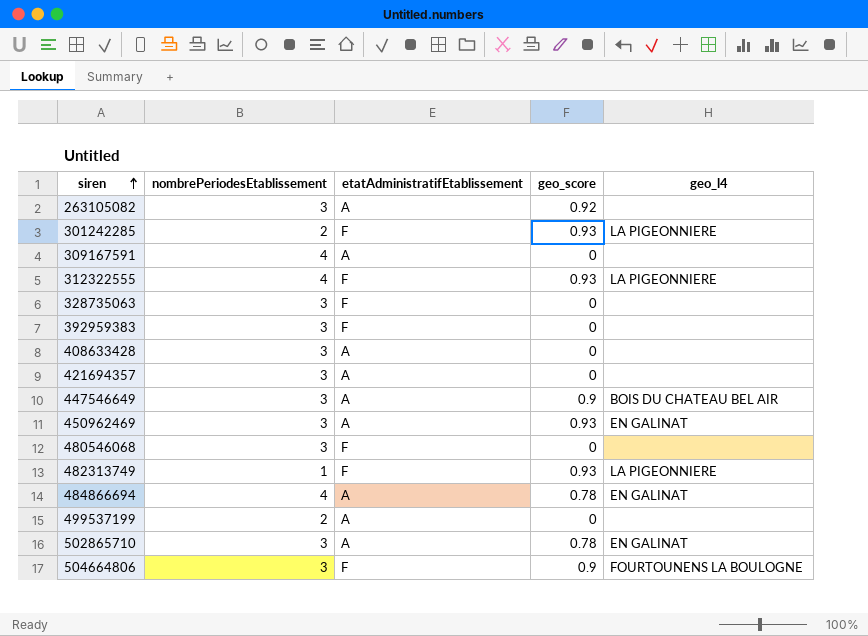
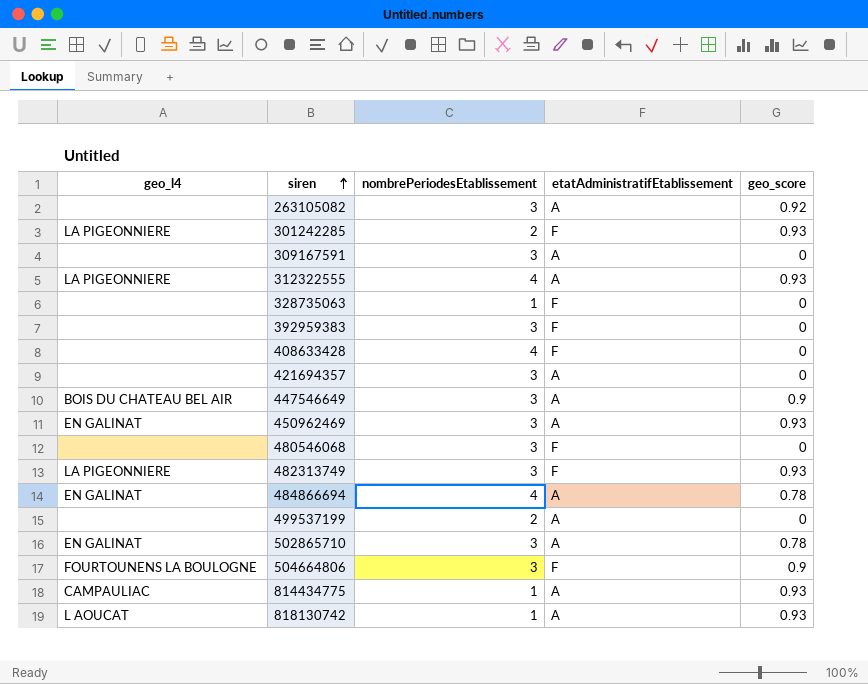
column geo_l4 | position: 5 -> 1
309167591 | nombrePeriodesEtablissement: 4 -> 3
312322555 | etatAdministratifEtablissement: F -> A
328735063 | nombrePeriodesEtablissement: 3 -> 1
408633428 | nombrePeriodesEtablissement: 3 -> 4
408633428 | etatAdministratifEtablissement: A -> F
482313749 | nombrePeriodesEtablissement: 1 -> 3
row 814434775: none -> CAMPAULIAC | 1 | A | 0.93
row 818130742: none -> L AOUCAT | 1 | A | 0.93

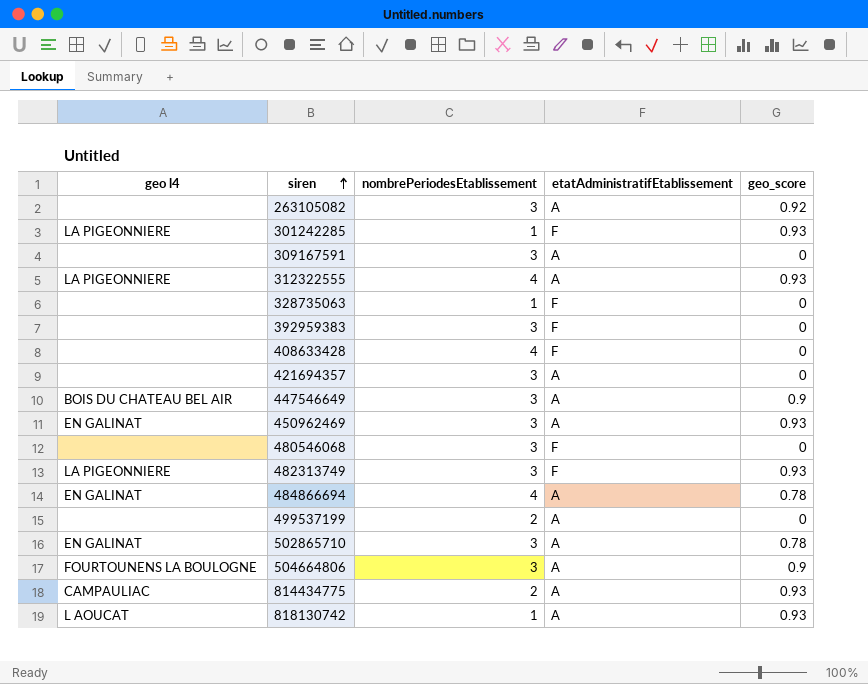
column name: geo_l4 -> geo l4
301242285 | nombrePeriodesEtablissement: 2 -> 1
504664806 | etatAdministratifEtablissement: F -> A
814434775 | nombrePeriodesEtablissement: 1 -> 2

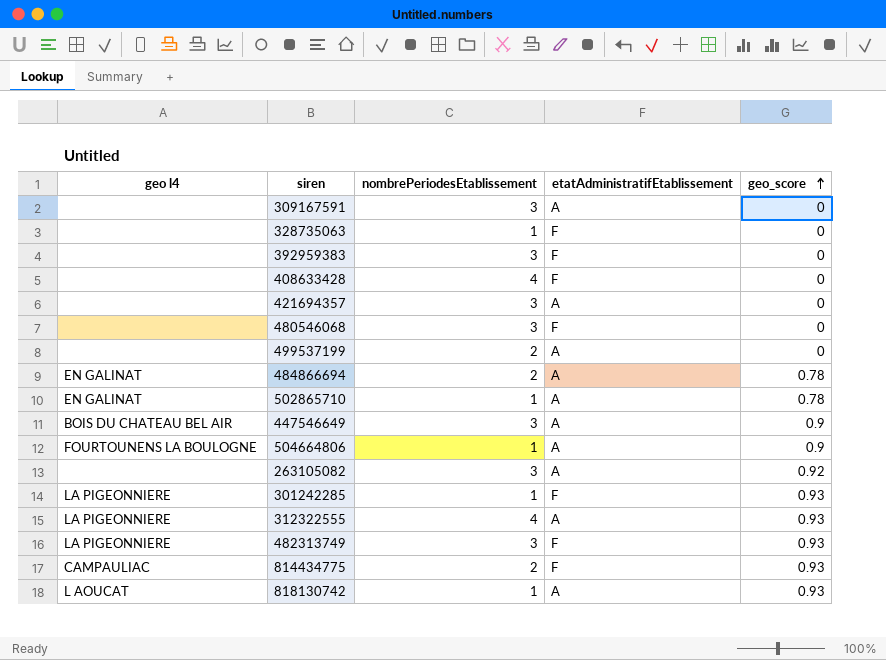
row order: siren ascending -> geo_score ascending
row 450962469: EN GALINAT | 3 | A | 0.93 -> none
484866694 | nombrePeriodesEtablissement: 4 -> 2
502865710 | nombrePeriodesEtablissement: 3 -> 1
504664806 | nombrePeriodesEtablissement: 3 -> 1
814434775 | etatAdministratifEtablissement: A -> F

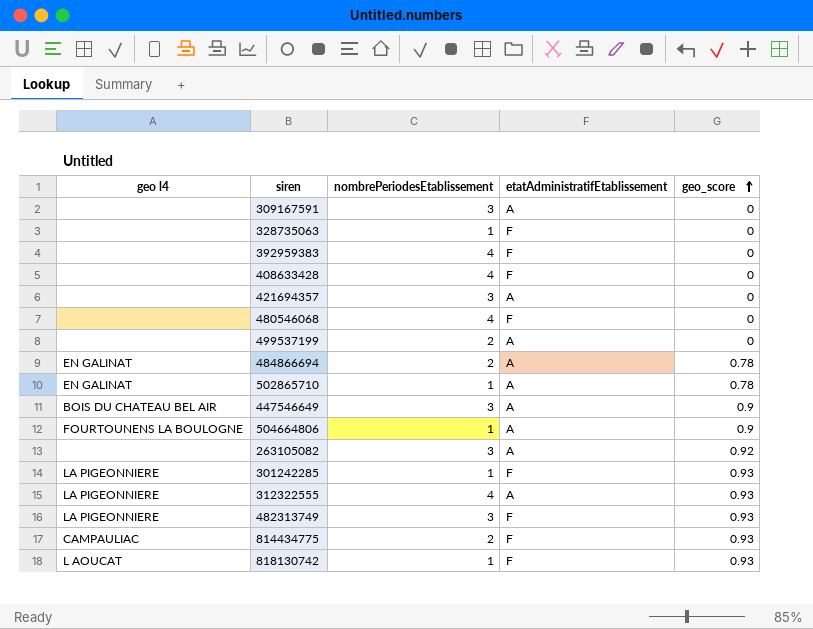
392959383 | nombrePeriodesEtablissement: 3 -> 4
480546068 | nombrePeriodesEtablissement: 3 -> 4
818130742 | etatAdministratifEtablissement: A -> F

